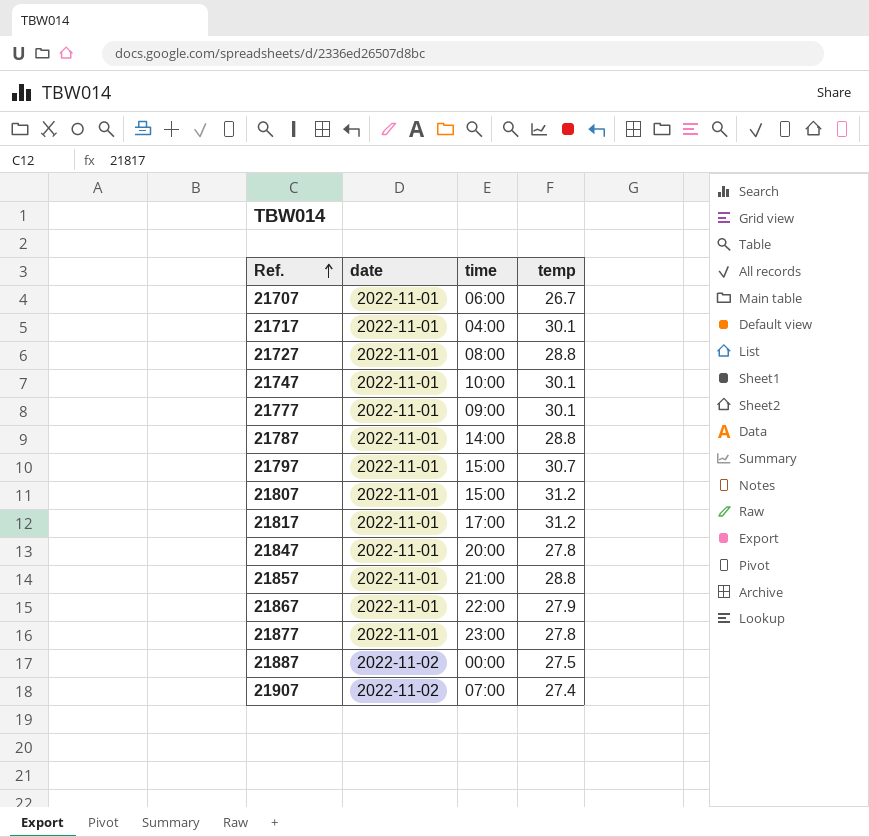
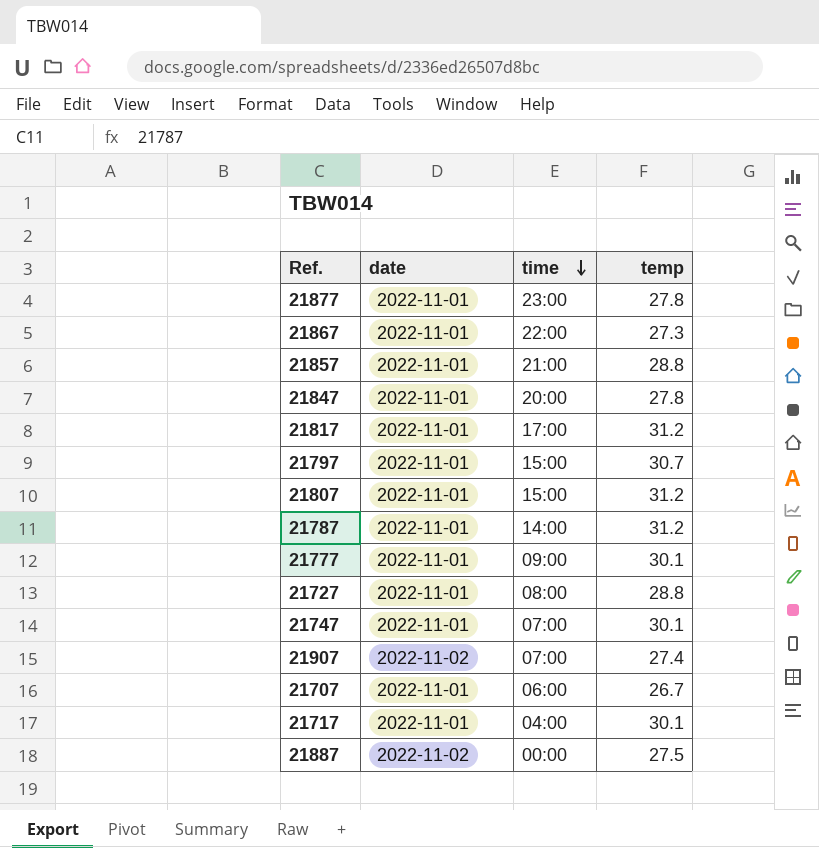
row order: Ref. ascending -> time descending
21867 | temp: 27.9 -> 27.3
21787 | temp: 28.8 -> 31.2
21747 | time: 10:00 -> 07:00

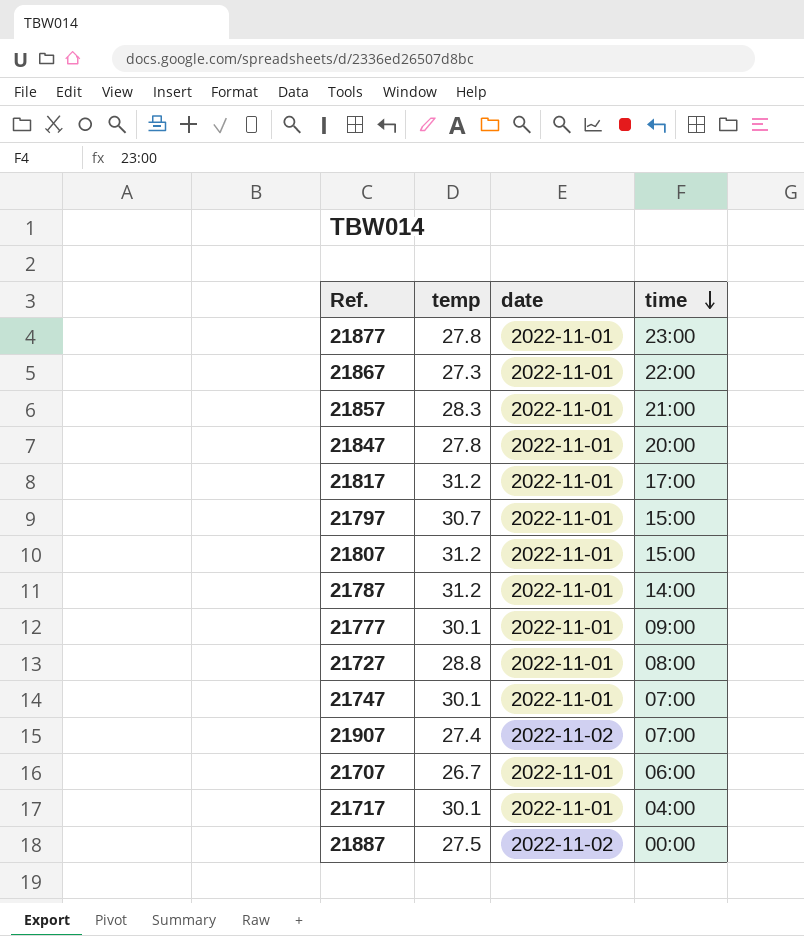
column temp | position: 4 -> 2
21857 | temp: 28.8 -> 28.3

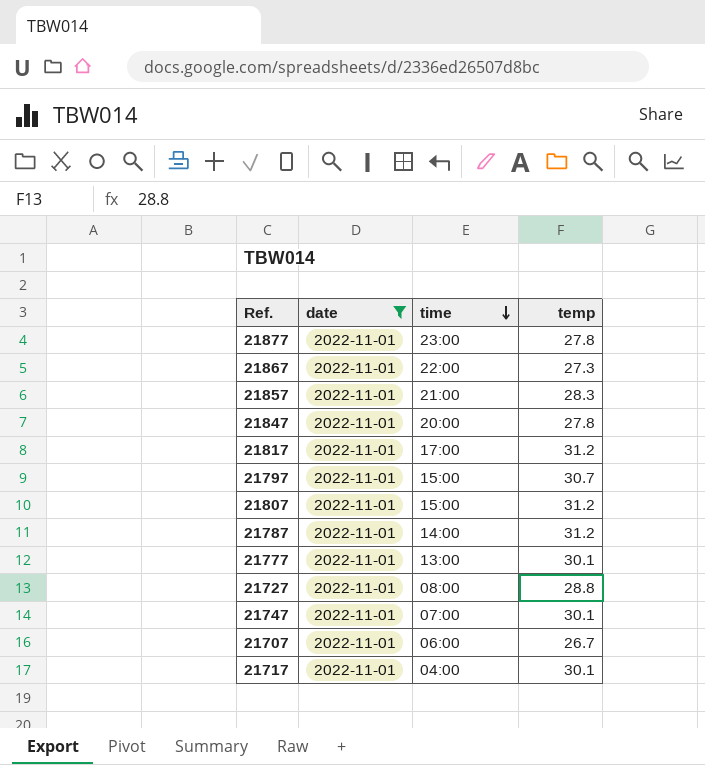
filter: none -> date = 2022-11-01
column temp | position: 2 -> 4
21777 | time: 09:00 -> 13:00

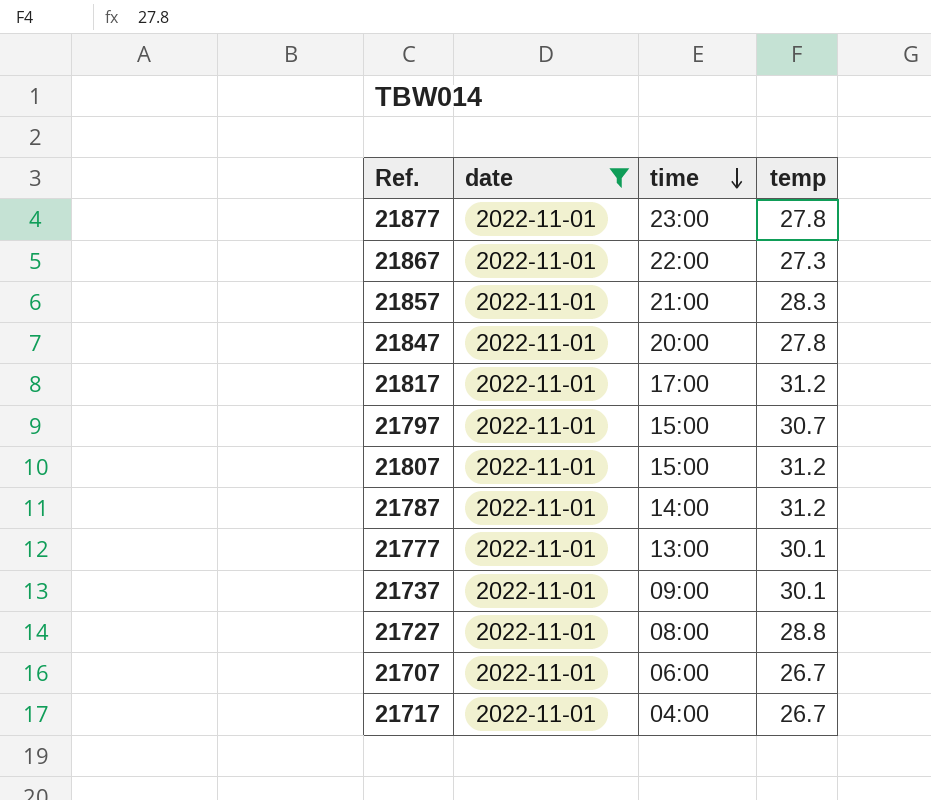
row 21747: 2022-11-01 | 07:00 | 30.1 -> none
row 21737: none -> 2022-11-01 | 09:00 | 30.1
21717 | temp: 30.1 -> 26.7

